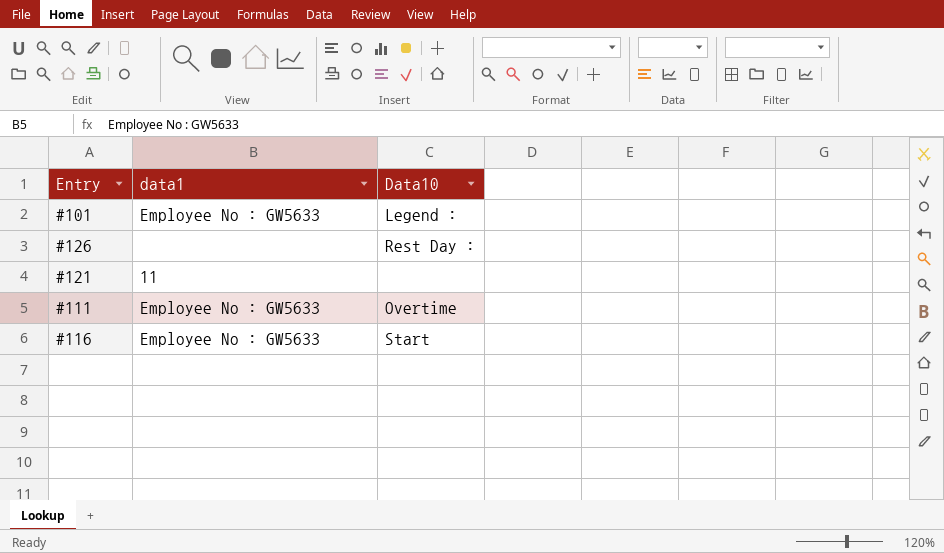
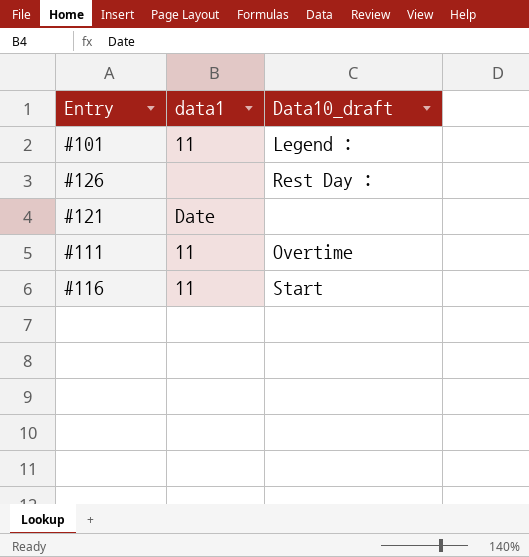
column name: Data10 -> Data10_draft
#101 | data1: Employee No : GW5633 -> 11
#121 | data1: 11 -> Date
#111 | data1: Employee No : GW5633 -> 11
#116 | data1: Employee No : GW5633 -> 11

